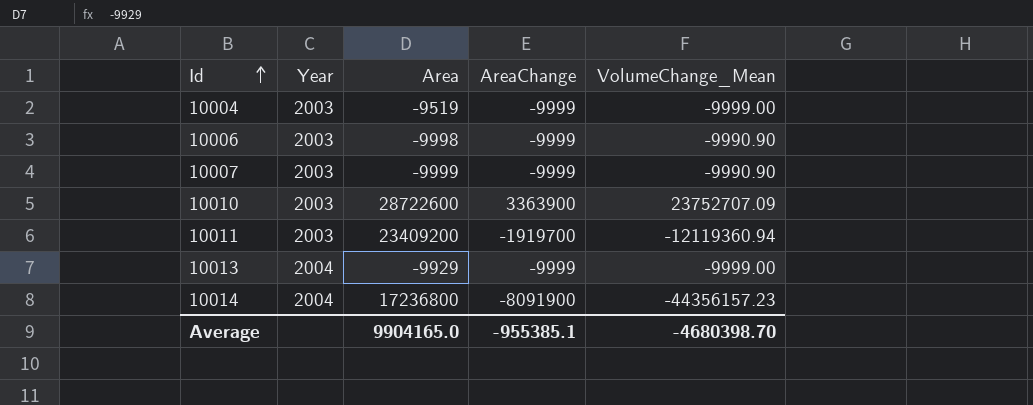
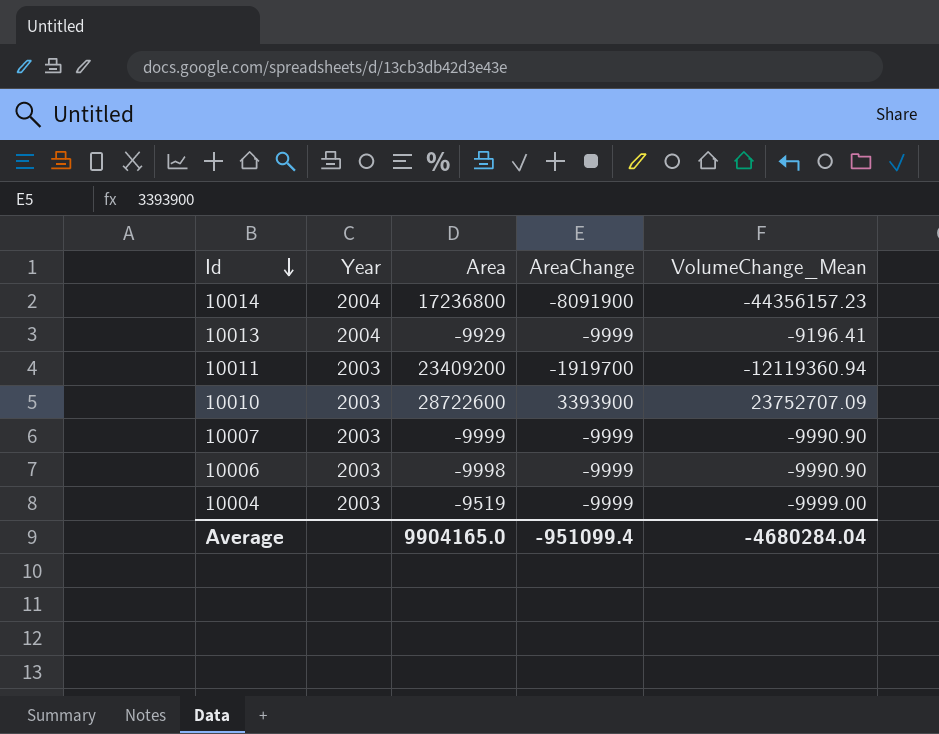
row order: Id ascending -> Id descending
10013 | VolumeChange_Mean: -9999.00 -> -9196.41
10010 | AreaChange: 3363900 -> 3393900
Average | AreaChange: -955385.1 -> -951099.4
Average | VolumeChange_Mean: -4680398.70 -> -4680284.04

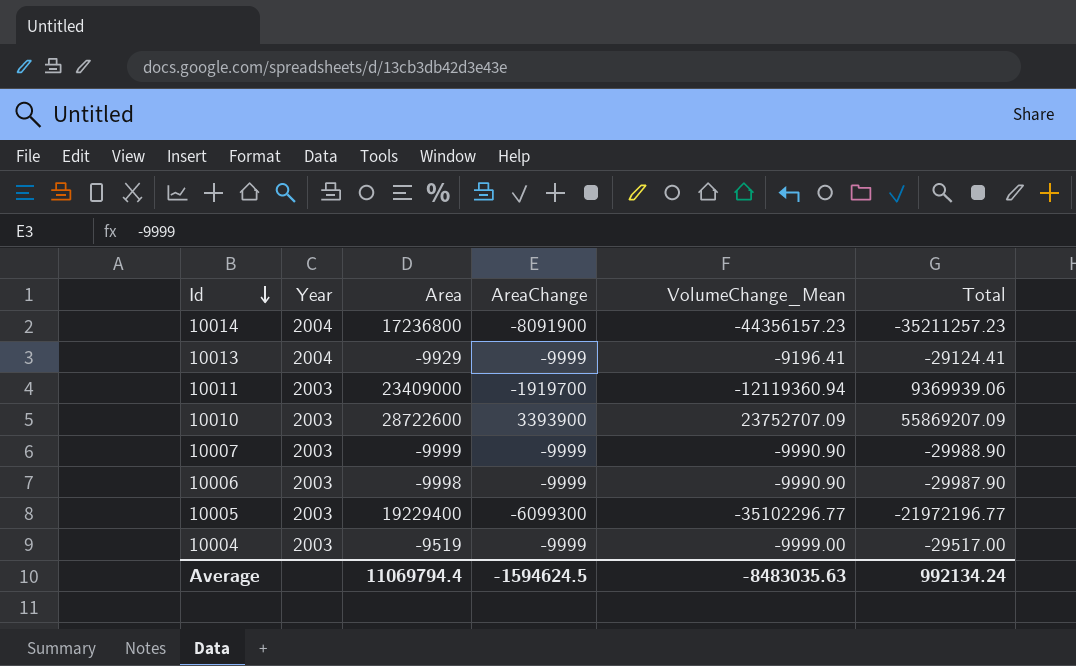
column Total | formula: none -> [Area] + [AreaChange] + [VolumeChange_Mean]
10011 | Area: 23409200 -> 23409000
row 10005: none -> 2003 | 19229400 | -6099300 | -35102296.77 | -21972196.77
Average | Area: 9904165.0 -> 11069794.4
Average | AreaChange: -951099.4 -> -1594624.5
Average | VolumeChange_Mean: -4680284.04 -> -8483035.63

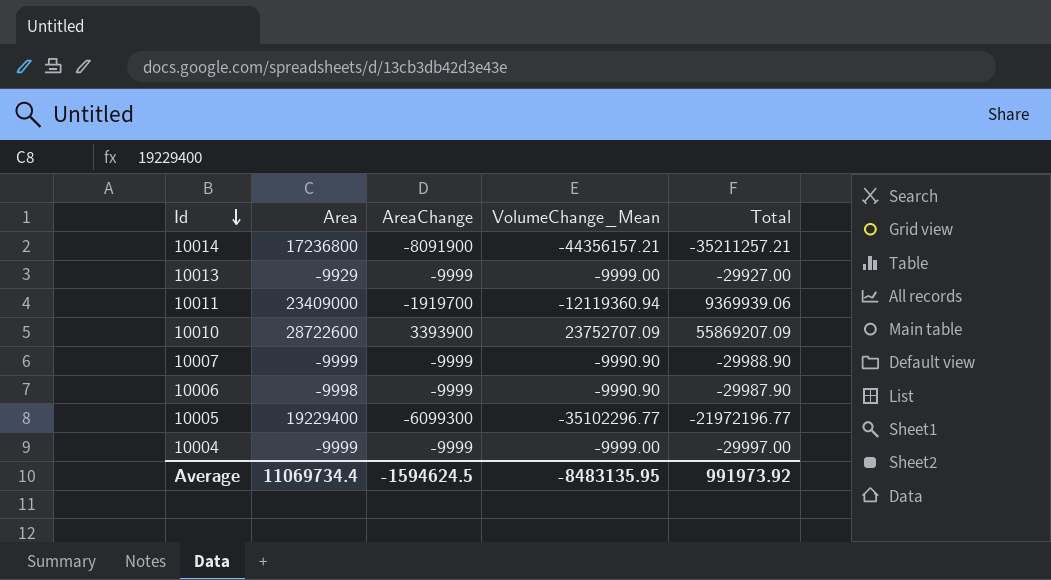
column Year | position: 2 -> none
10014 | VolumeChange_Mean: -44356157.23 -> -44356157.21
10014 | Total: -35211257.23 -> -35211257.21
10013 | VolumeChange_Mean: -9196.41 -> -9999.00
10013 | Total: -29124.41 -> -29927.00
10004 | Area: -9519 -> -9999
10004 | Total: -29517.00 -> -29997.00
Average | Area: 11069794.4 -> 11069734.4
Average | VolumeChange_Mean: -8483035.63 -> -8483135.95
Average | Total: 992134.24 -> 991973.92

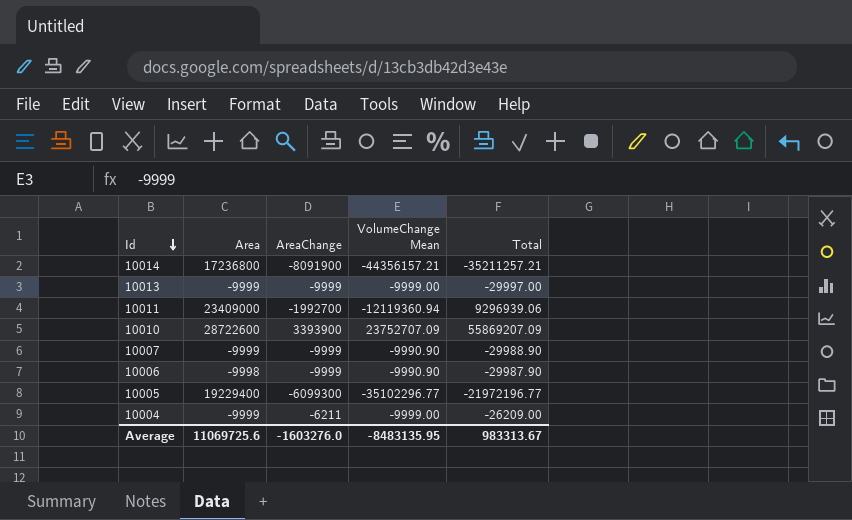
column name: VolumeChange_Mean -> VolumeChange Mean
10013 | Area: -9929 -> -9999
10013 | Total: -29927.00 -> -29997.00
10011 | AreaChange: -1919700 -> -1992700
10011 | Total: 9369939.06 -> 9296939.06
10004 | AreaChange: -9999 -> -6211
10004 | Total: -29997.00 -> -26209.00
Average | Area: 11069734.4 -> 11069725.6
Average | AreaChange: -1594624.5 -> -1603276.0
Average | Total: 991973.92 -> 983313.67

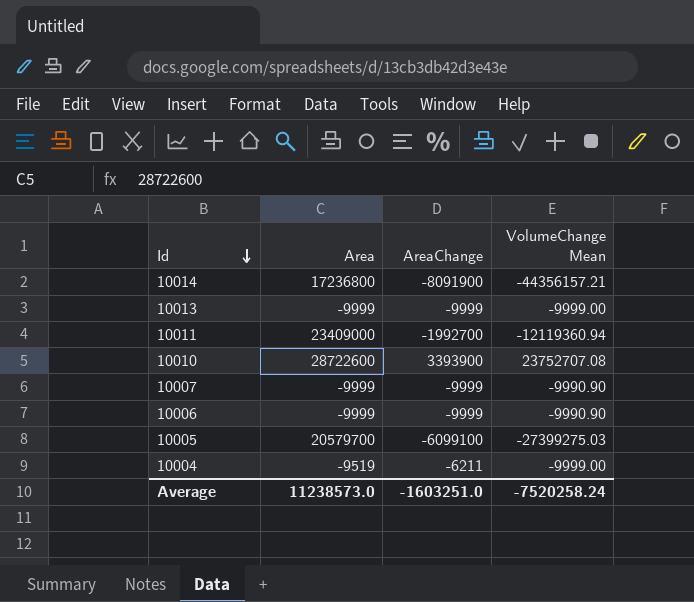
column Total | formula: [Area] + [AreaChange] + [VolumeChange Mean] -> none
10010 | VolumeChange Mean: 23752707.09 -> 23752707.08
10006 | Area: -9998 -> -9999
10005 | Area: 19229400 -> 20579700
10005 | AreaChange: -6099300 -> -6099100
10005 | VolumeChange Mean: -35102296.77 -> -27399275.03
10004 | Area: -9999 -> -9519
Average | Area: 11069725.6 -> 11238573.0
Average | AreaChange: -1603276.0 -> -1603251.0
Average | VolumeChange Mean: -8483135.95 -> -7520258.24

